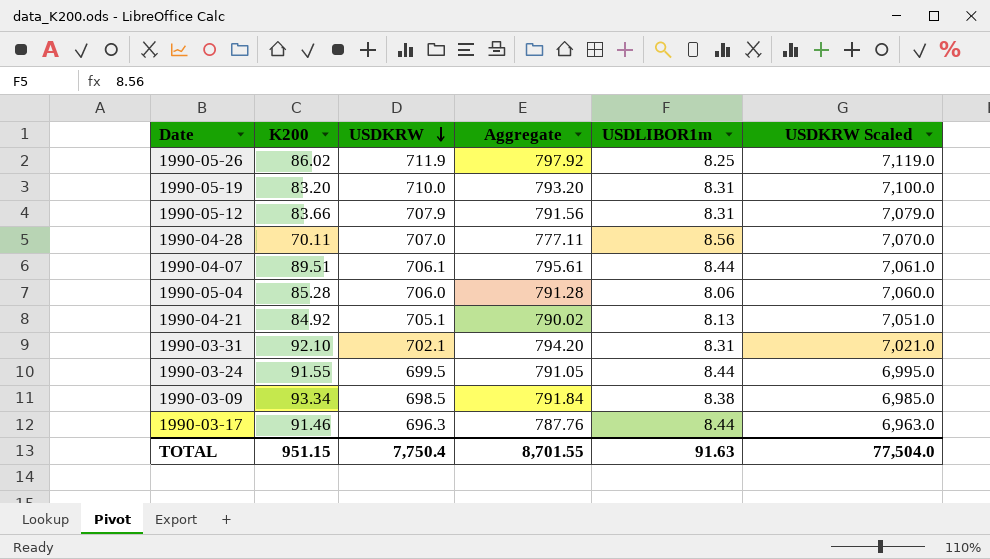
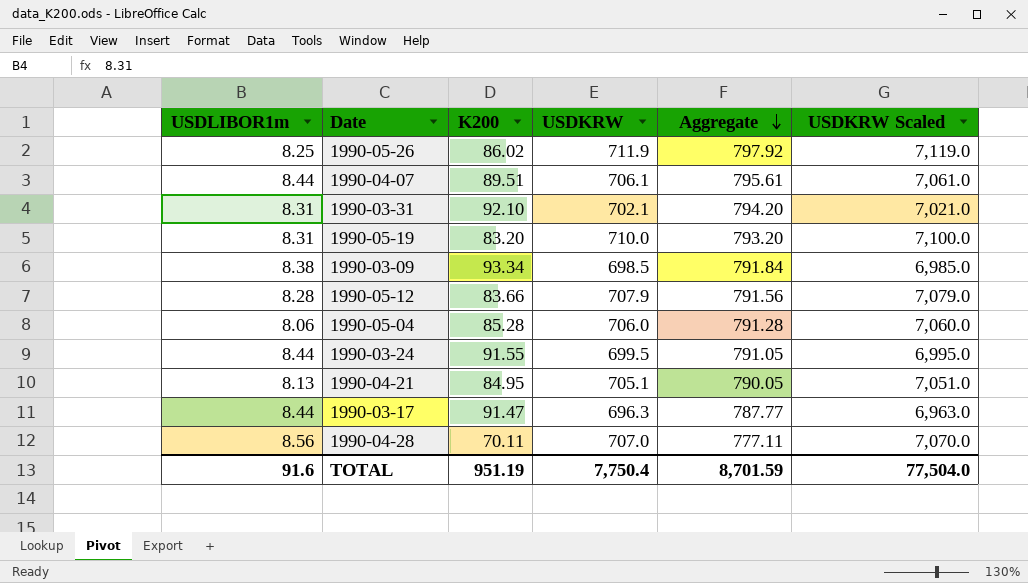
row order: USDKRW descending -> Aggregate descending
column USDLIBOR1m | position: 5 -> 1
1990-05-12 | USDLIBOR1m: 8.31 -> 8.28
1990-04-21 | K200: 84.92 -> 84.95
1990-04-21 | Aggregate: 790.02 -> 790.05
1990-03-17 | K200: 91.46 -> 91.47
1990-03-17 | Aggregate: 787.76 -> 787.77
TOTAL | USDLIBOR1m: 91.63 -> 91.6
TOTAL | K200: 951.15 -> 951.19
TOTAL | Aggregate: 8,701.55 -> 8,701.59

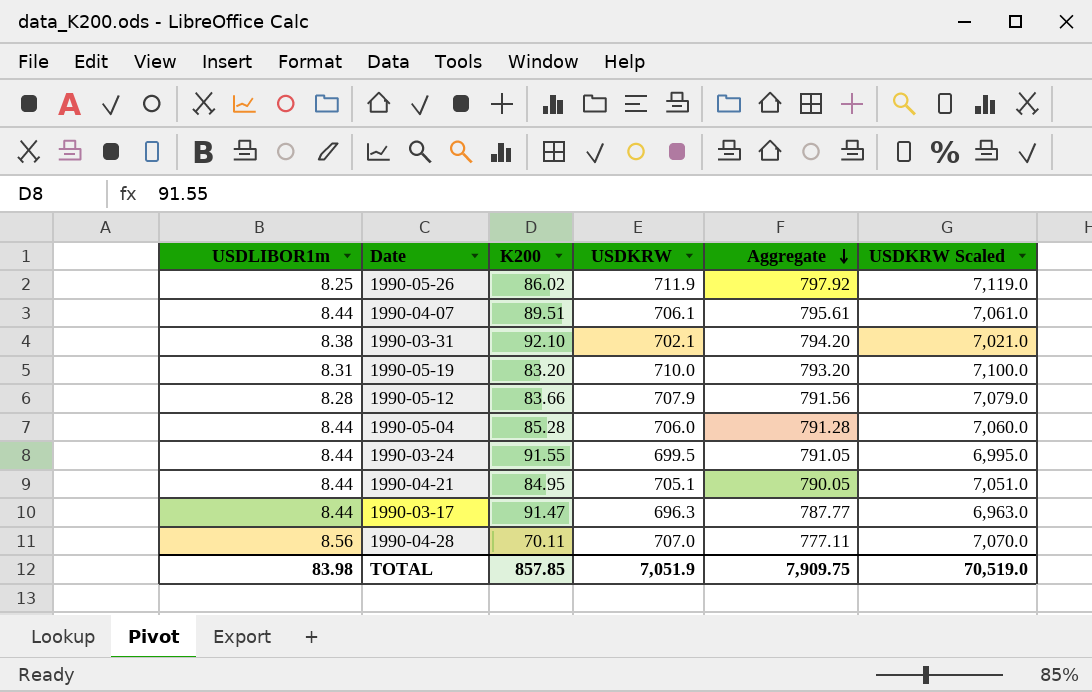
row 1990-03-09: 8.38 | 93.34 | 698.5 | 791.84 | 6,985.0 -> none
1990-03-31 | USDLIBOR1m: 8.31 -> 8.38
1990-05-04 | USDLIBOR1m: 8.06 -> 8.44
1990-04-21 | USDLIBOR1m: 8.13 -> 8.44
TOTAL | USDLIBOR1m: 91.6 -> 83.98
TOTAL | K200: 951.19 -> 857.85
TOTAL | USDKRW: 7,750.4 -> 7,051.9
TOTAL | Aggregate: 8,701.59 -> 7,909.75
TOTAL | USDKRW Scaled: 77,504.0 -> 70,519.0

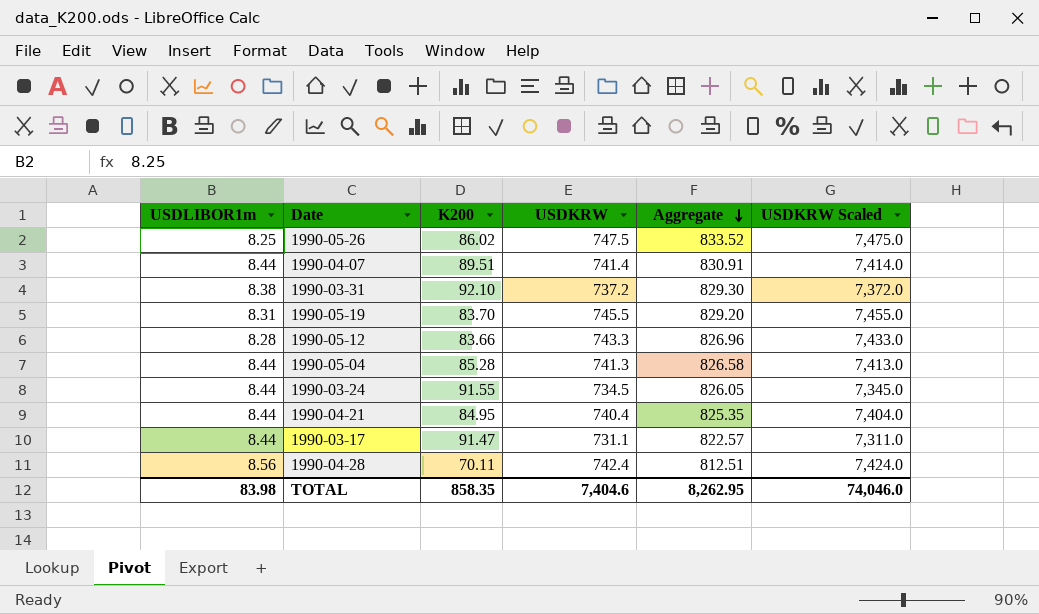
1990-05-26 | USDKRW: 711.9 -> 747.5
1990-05-26 | Aggregate: 797.92 -> 833.52
1990-05-26 | USDKRW Scaled: 7,119.0 -> 7,475.0
1990-04-07 | USDKRW: 706.1 -> 741.4
1990-04-07 | Aggregate: 795.61 -> 830.91
1990-04-07 | USDKRW Scaled: 7,061.0 -> 7,414.0
1990-03-31 | USDKRW: 702.1 -> 737.2
1990-03-31 | Aggregate: 794.20 -> 829.30
1990-03-31 | USDKRW Scaled: 7,021.0 -> 7,372.0
1990-05-19 | K200: 83.20 -> 83.70
1990-05-19 | USDKRW: 710.0 -> 745.5
1990-05-19 | Aggregate: 793.20 -> 829.20
1990-05-19 | USDKRW Scaled: 7,100.0 -> 7,455.0
1990-05-12 | USDKRW: 707.9 -> 743.3
1990-05-12 | Aggregate: 791.56 -> 826.96
1990-05-12 | USDKRW Scaled: 7,079.0 -> 7,433.0
1990-05-04 | USDKRW: 706.0 -> 741.3
1990-05-04 | Aggregate: 791.28 -> 826.58
1990-05-04 | USDKRW Scaled: 7,060.0 -> 7,413.0
1990-03-24 | USDKRW: 699.5 -> 734.5
1990-03-24 | Aggregate: 791.05 -> 826.05
1990-03-24 | USDKRW Scaled: 6,995.0 -> 7,345.0
1990-04-21 | USDKRW: 705.1 -> 740.4
1990-04-21 | Aggregate: 790.05 -> 825.35
1990-04-21 | USDKRW Scaled: 7,051.0 -> 7,404.0
1990-03-17 | USDKRW: 696.3 -> 731.1
1990-03-17 | Aggregate: 787.77 -> 822.57
1990-03-17 | USDKRW Scaled: 6,963.0 -> 7,311.0
1990-04-28 | USDKRW: 707.0 -> 742.4
1990-04-28 | Aggregate: 777.11 -> 812.51
1990-04-28 | USDKRW Scaled: 7,070.0 -> 7,424.0
TOTAL | K200: 857.85 -> 858.35
TOTAL | USDKRW: 7,051.9 -> 7,404.6
TOTAL | Aggregate: 7,909.75 -> 8,262.95
TOTAL | USDKRW Scaled: 70,519.0 -> 74,046.0

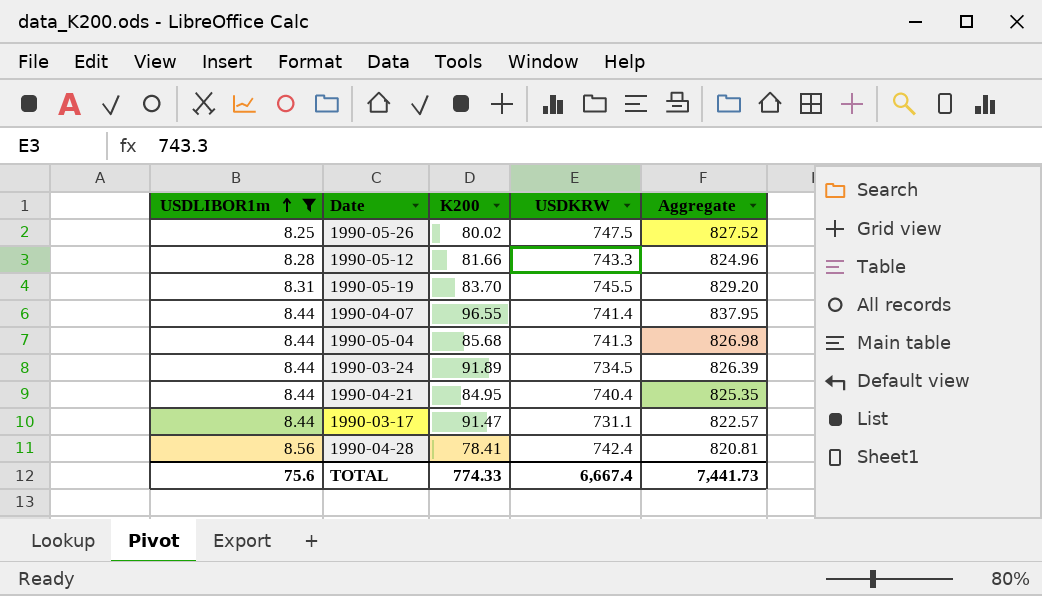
filter: none -> USDLIBOR1m != 8.38
row order: Aggregate descending -> USDLIBOR1m ascending
column USDKRW Scaled | formula: [USDKRW] * 10 -> none
1990-05-26 | K200: 86.02 -> 80.02
1990-05-26 | Aggregate: 833.52 -> 827.52
1990-05-12 | K200: 83.66 -> 81.66
1990-05-12 | Aggregate: 826.96 -> 824.96
1990-04-07 | K200: 89.51 -> 96.55
1990-04-07 | Aggregate: 830.91 -> 837.95
1990-05-04 | K200: 85.28 -> 85.68
1990-05-04 | Aggregate: 826.58 -> 826.98
1990-03-24 | K200: 91.55 -> 91.89
1990-03-24 | Aggregate: 826.05 -> 826.39
1990-04-28 | K200: 70.11 -> 78.41
1990-04-28 | Aggregate: 812.51 -> 820.81
TOTAL | USDLIBOR1m: 83.98 -> 75.6
TOTAL | K200: 858.35 -> 774.33
TOTAL | USDKRW: 7,404.6 -> 6,667.4
TOTAL | Aggregate: 8,262.95 -> 7,441.73

